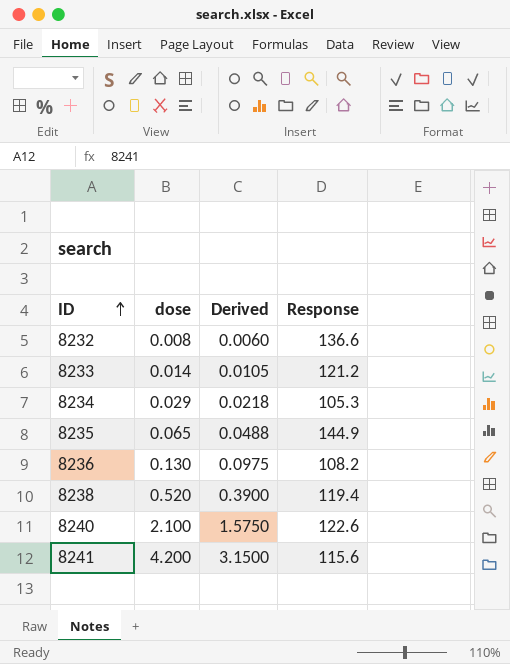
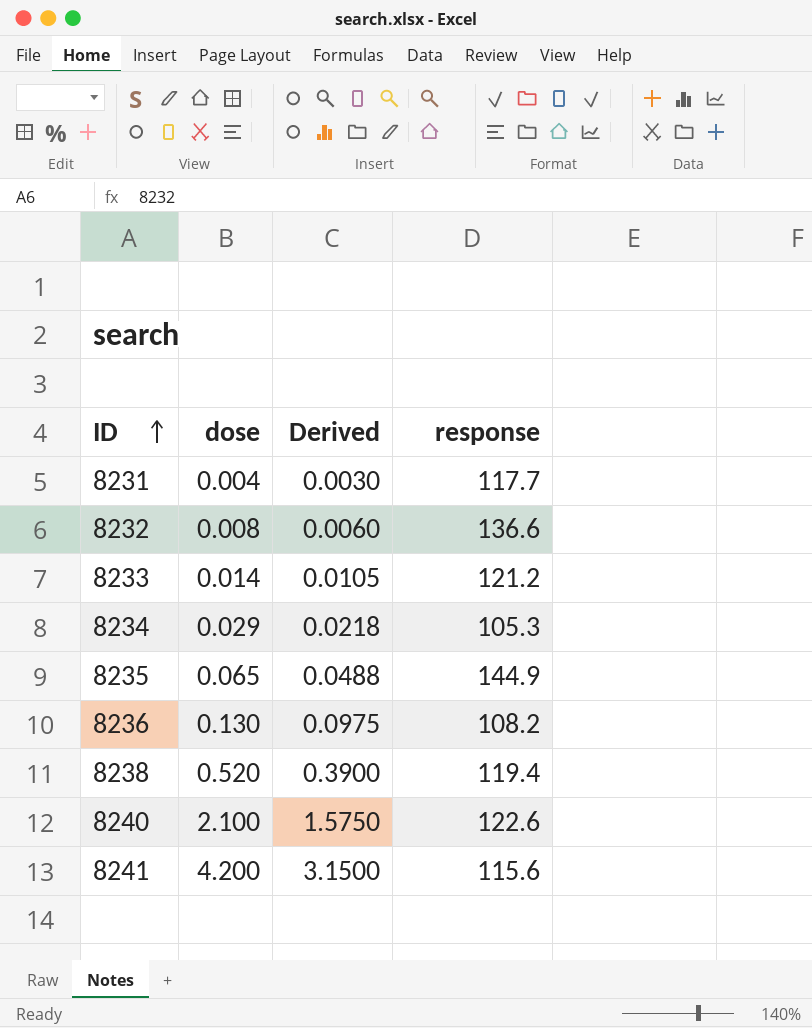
column name: Response -> response
row 8231: none -> 0.004 | 0.0030 | 117.7

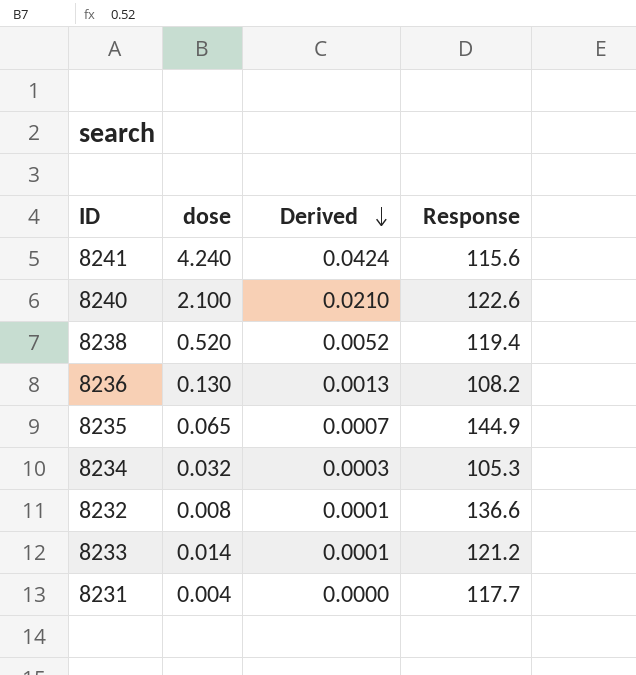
row order: ID ascending -> Derived descending
column Derived | formula: [dose] * 0.75 -> [dose] * 0.01
column name: response -> Response
8241 | dose: 4.200 -> 4.240
8234 | dose: 0.029 -> 0.032

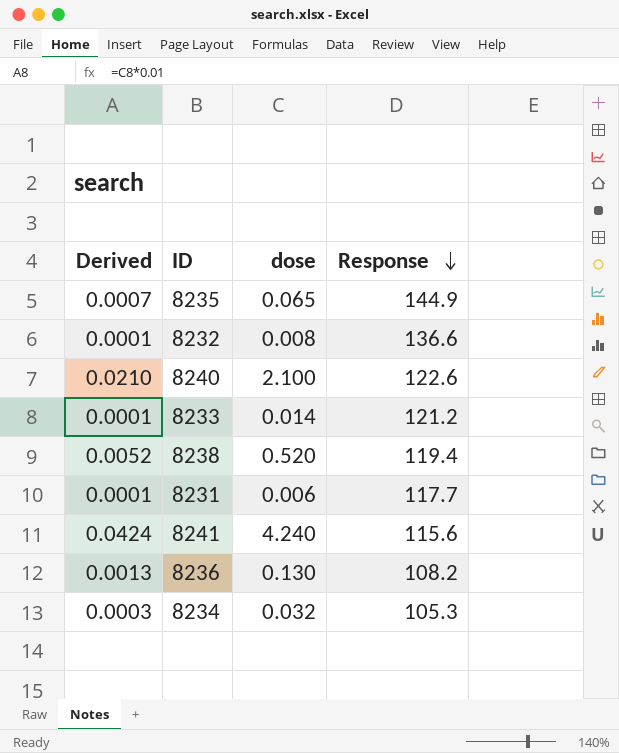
row order: Derived descending -> Response descending
column Derived | position: 3 -> 1
8231 | Derived: 0.0000 -> 0.0001
8231 | dose: 0.004 -> 0.006

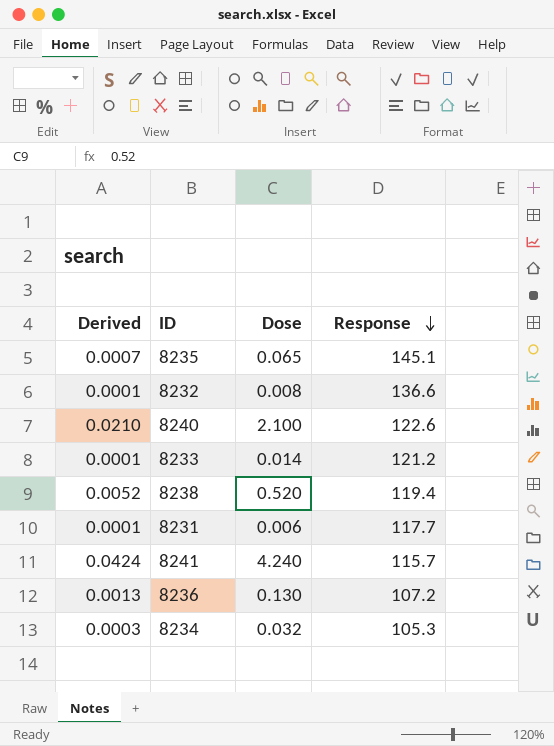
column name: dose -> Dose
8235 | Response: 144.9 -> 145.1
8241 | Response: 115.6 -> 115.7
8236 | Response: 108.2 -> 107.2

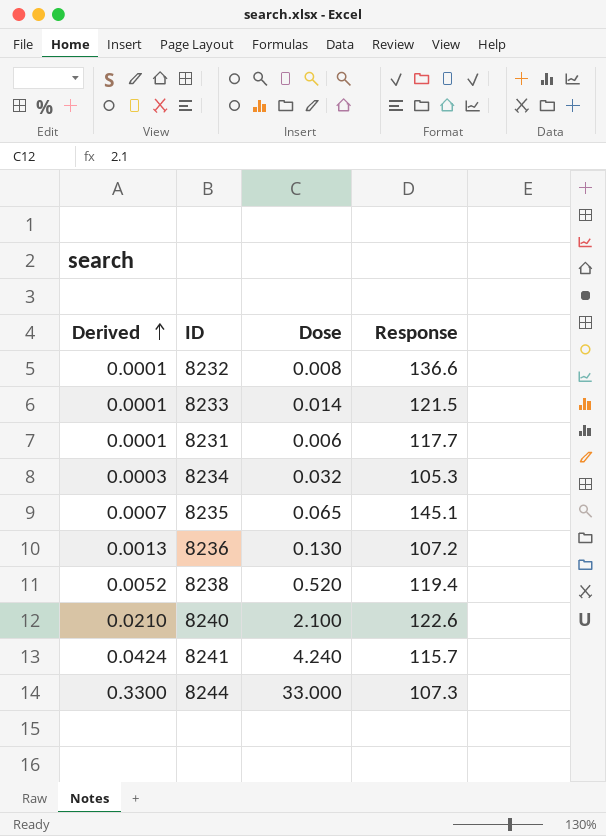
row order: Response descending -> Derived ascending
8233 | Response: 121.2 -> 121.5
row 8244: none -> 0.3300 | 33.000 | 107.3

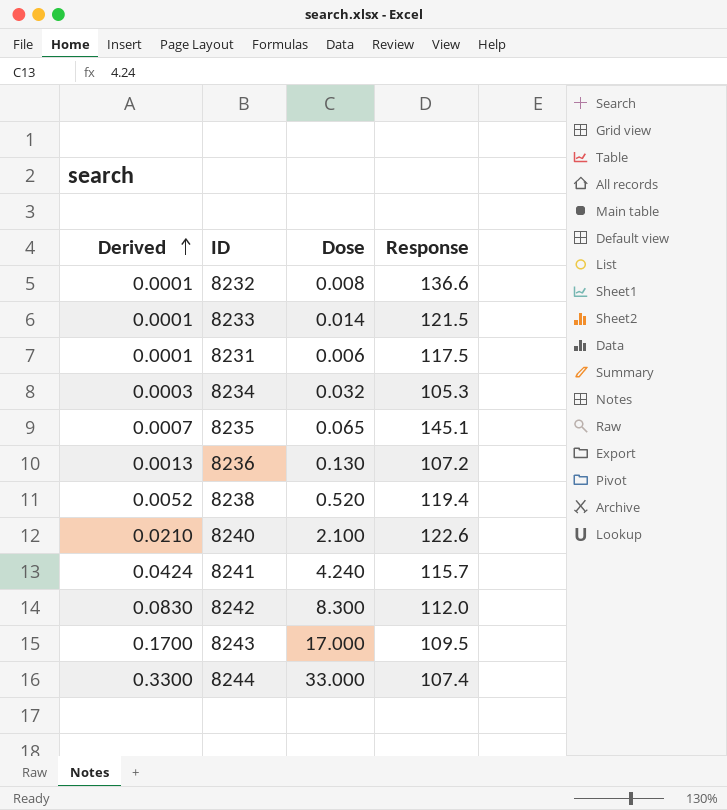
8231 | Response: 117.7 -> 117.5
row 8242: none -> 0.0830 | 8.300 | 112.0
row 8243: none -> 0.1700 | 17.000 | 109.5
8244 | Response: 107.3 -> 107.4

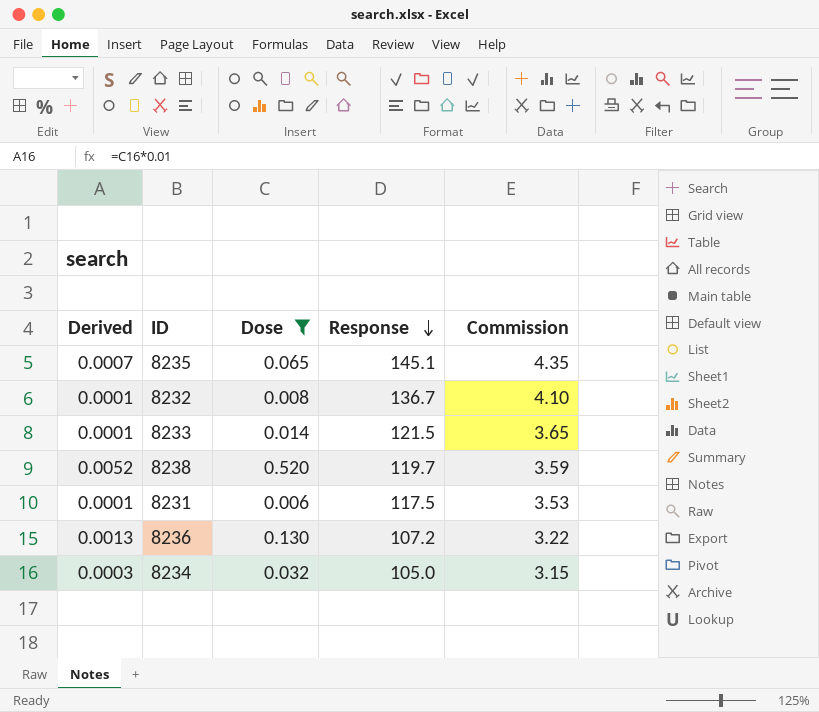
filter: none -> Dose <= 0.520
row order: Derived ascending -> Response descending
column Commission | formula: none -> [Response] * 0.03
8232 | Response: 136.6 -> 136.7
8238 | Response: 119.4 -> 119.7
8234 | Response: 105.3 -> 105.0

